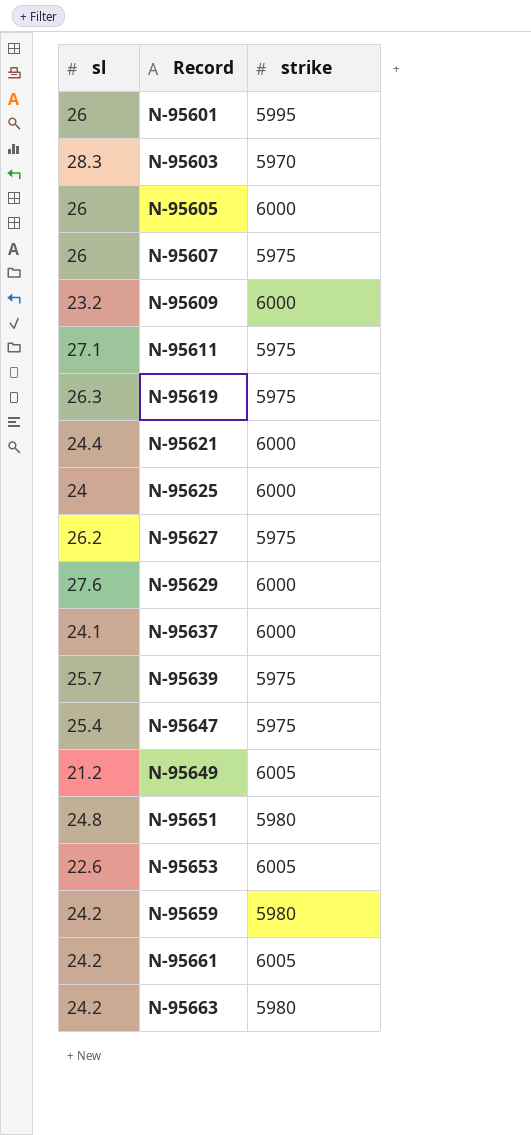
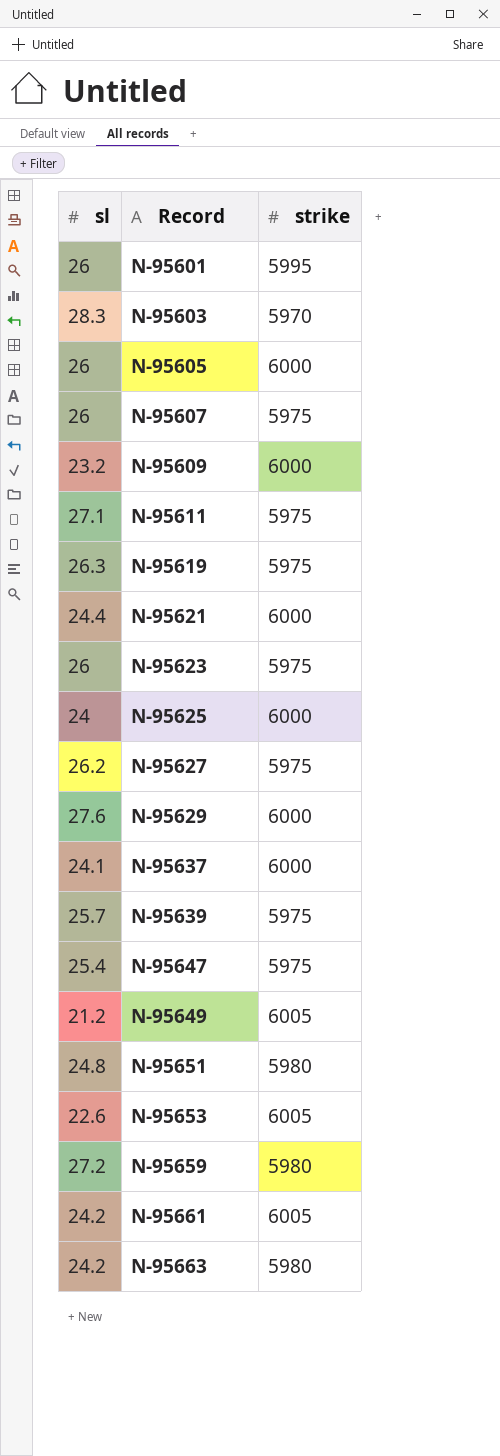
row N-95623: none -> 26 | 5975
N-95659 | sl: 24.2 -> 27.2

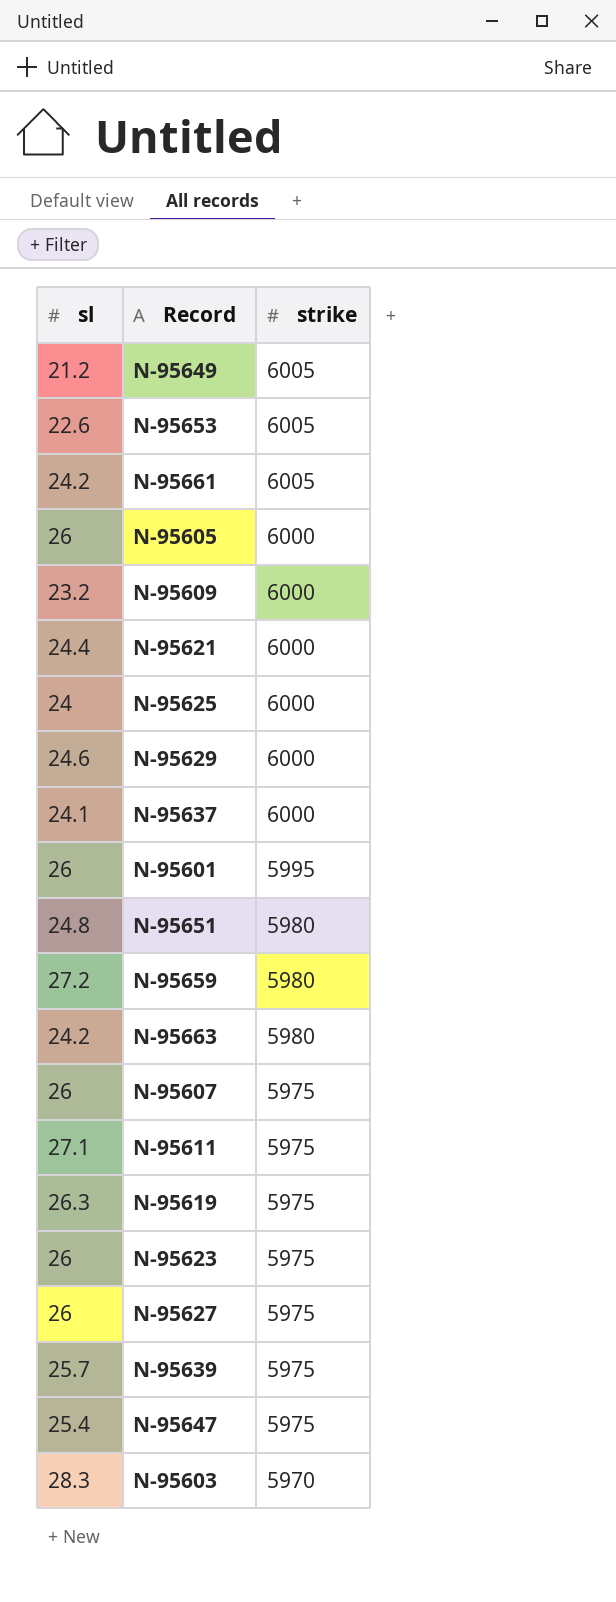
row order: Record ascending -> strike descending
N-95629 | sl: 27.6 -> 24.6
N-95627 | sl: 26.2 -> 26

